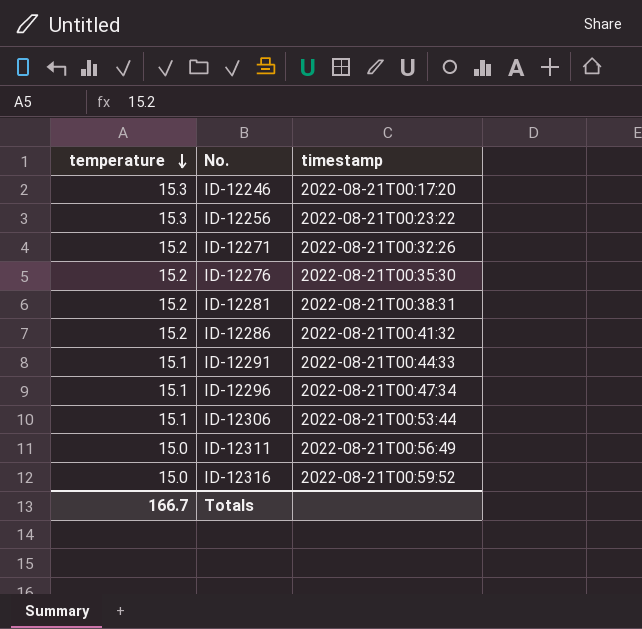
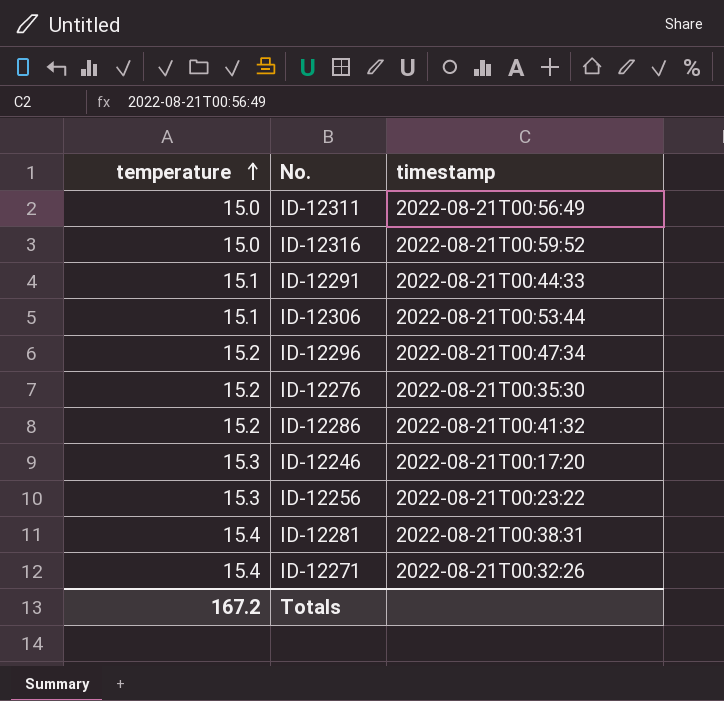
row order: temperature descending -> temperature ascending
ID-12296 | temperature: 15.1 -> 15.2
ID-12281 | temperature: 15.2 -> 15.4
ID-12271 | temperature: 15.2 -> 15.4
Totals | temperature: 166.7 -> 167.2

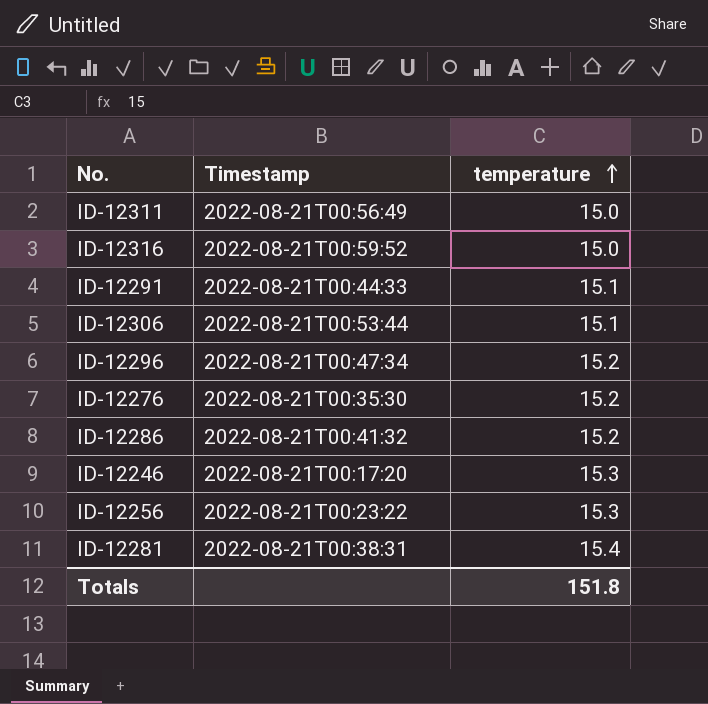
column name: timestamp -> Timestamp
column temperature | position: 1 -> 3
row ID-12271: 15.4 | 2022-08-21T00:32:26 -> none
Totals | temperature: 167.2 -> 151.8

